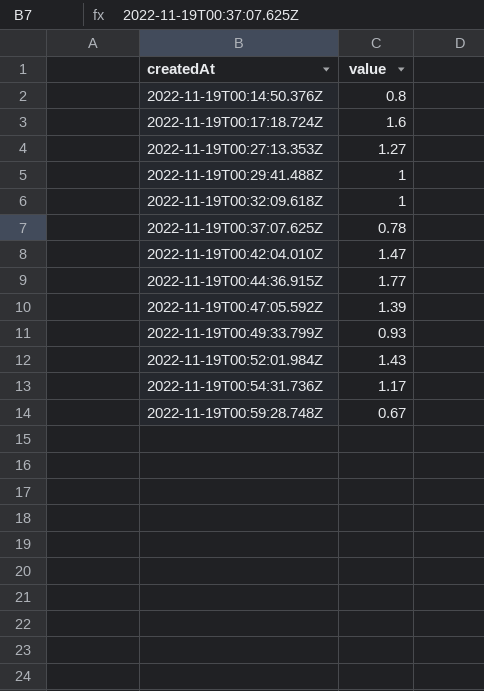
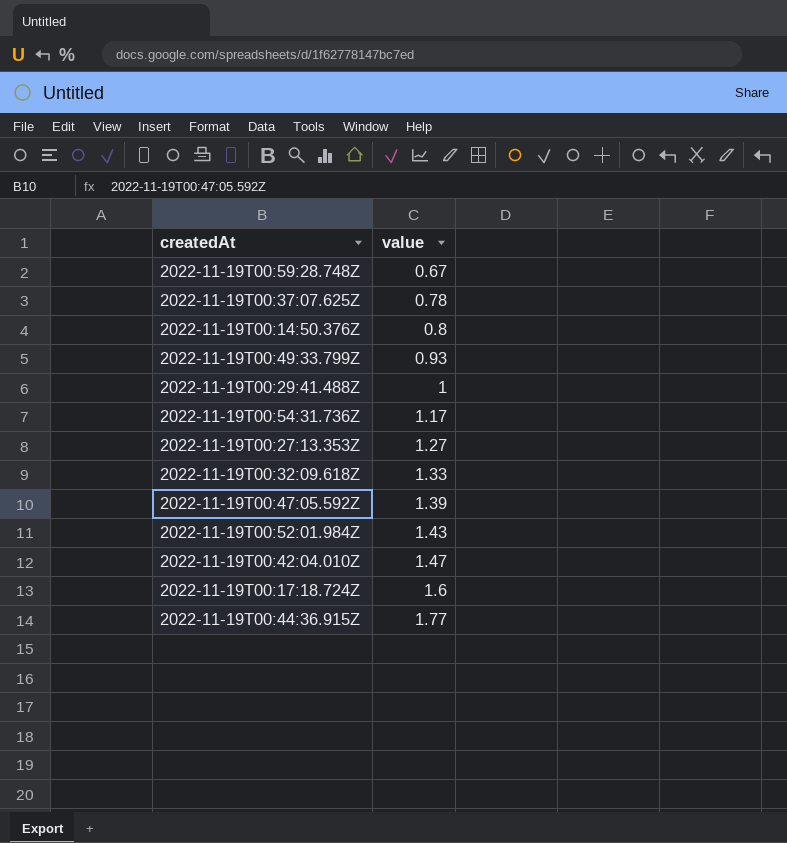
row order: createdAt ascending -> value ascending
2022-11-19T00:32:09.618Z | value: 1 -> 1.33

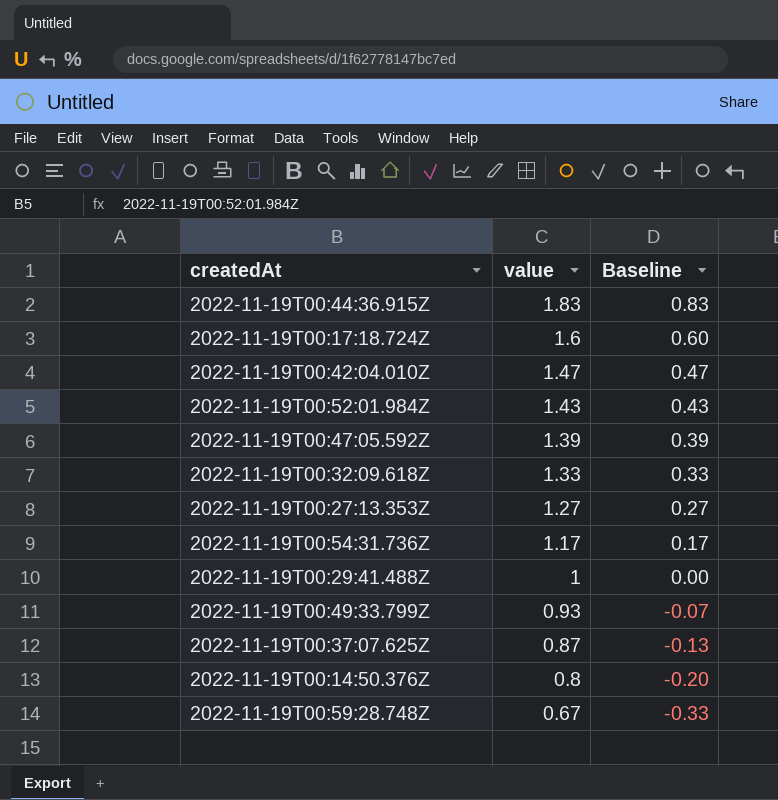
row order: value ascending -> value descending
column Baseline | formula: none -> [value] - 1
2022-11-19T00:44:36.915Z | value: 1.77 -> 1.83
2022-11-19T00:37:07.625Z | value: 0.78 -> 0.87

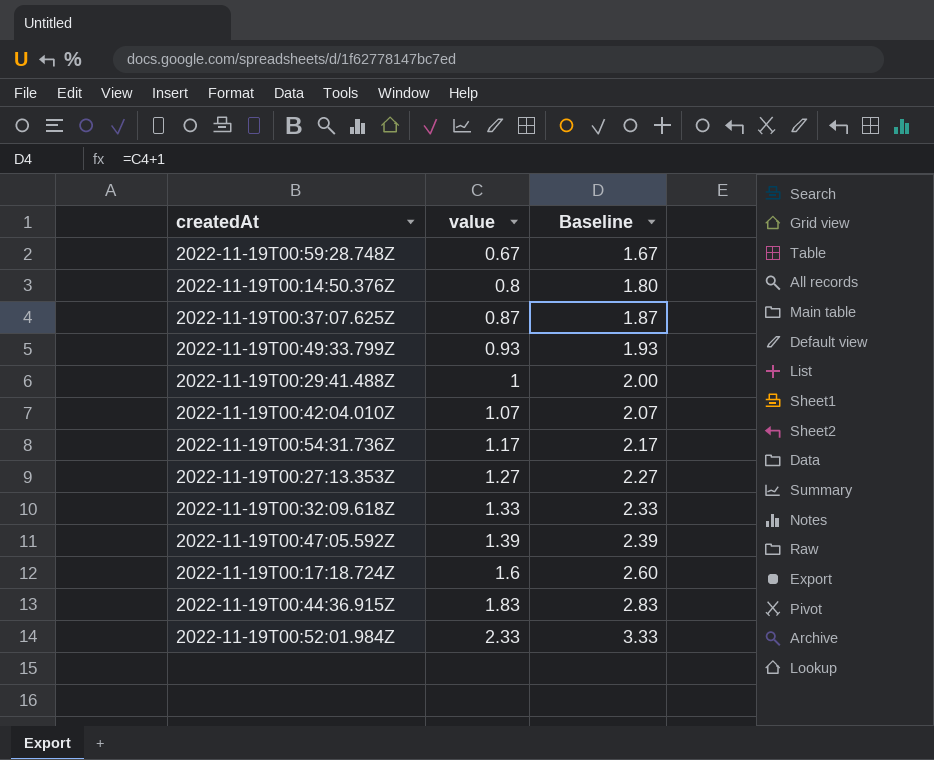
row order: value descending -> value ascending
column Baseline | formula: [value] - 1 -> [value] + 1
2022-11-19T00:42:04.010Z | value: 1.47 -> 1.07
2022-11-19T00:52:01.984Z | value: 1.43 -> 2.33

